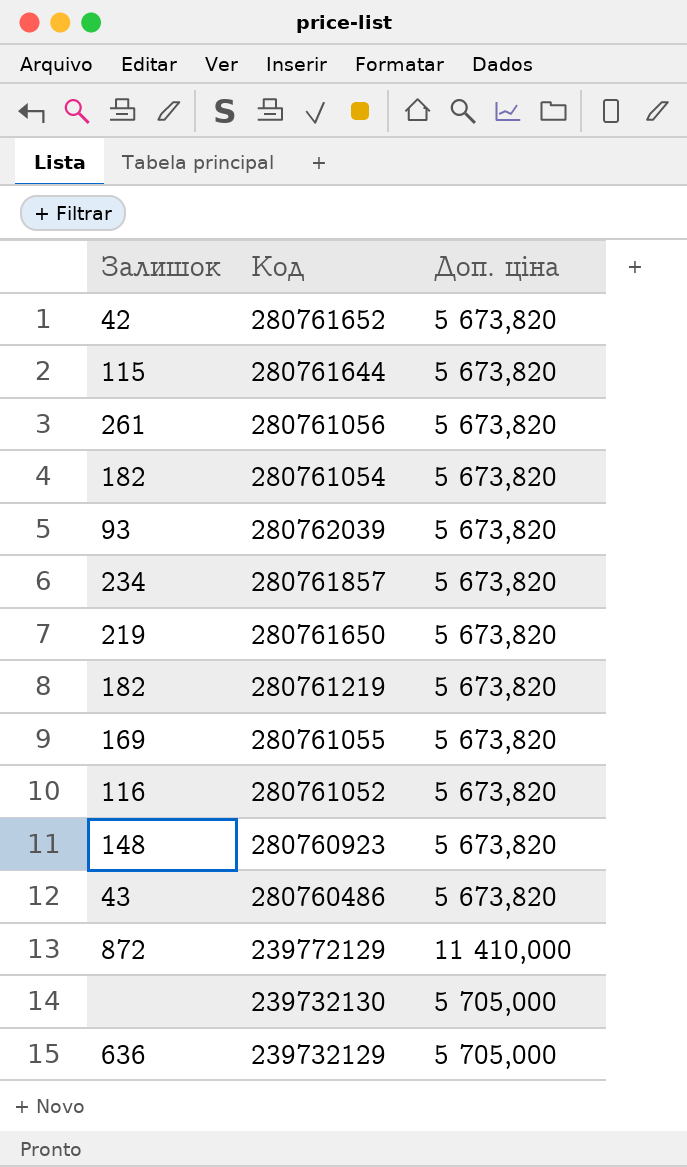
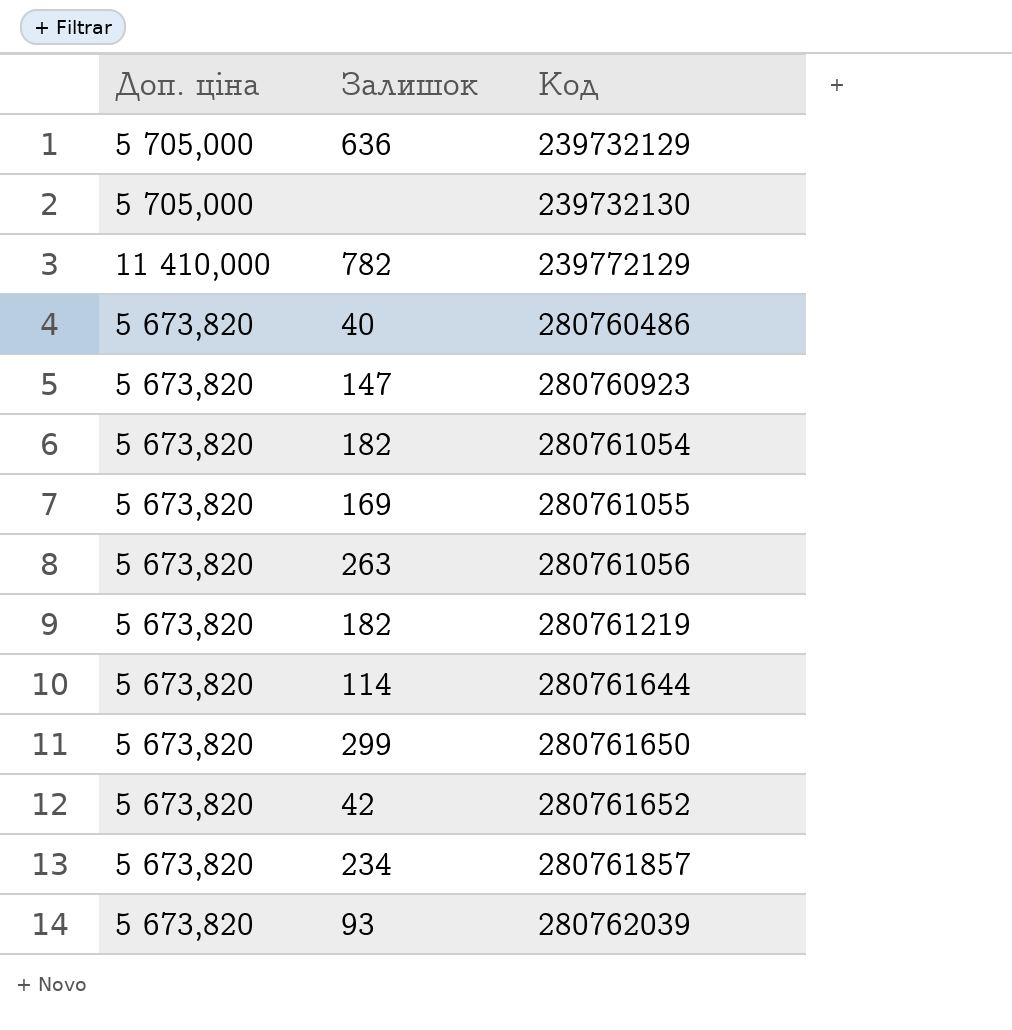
row order: none -> Код ascending
column Доп. ціна | position: 3 -> 1
row 280761052: 116 | 5 673,820 -> none
239772129 | Залишок: 872 -> 782
280760486 | Залишок: 43 -> 40
280760923 | Залишок: 148 -> 147
280761056 | Залишок: 261 -> 263
280761644 | Залишок: 115 -> 114
280761650 | Залишок: 219 -> 299

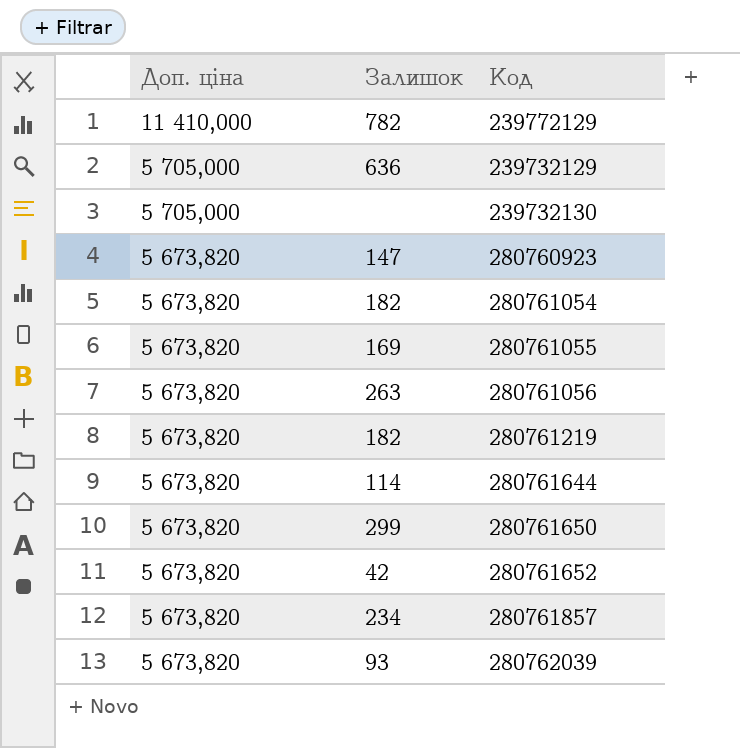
row order: Код ascending -> Доп. ціна descending
row 280760486: 5 673,820 | 40 -> none

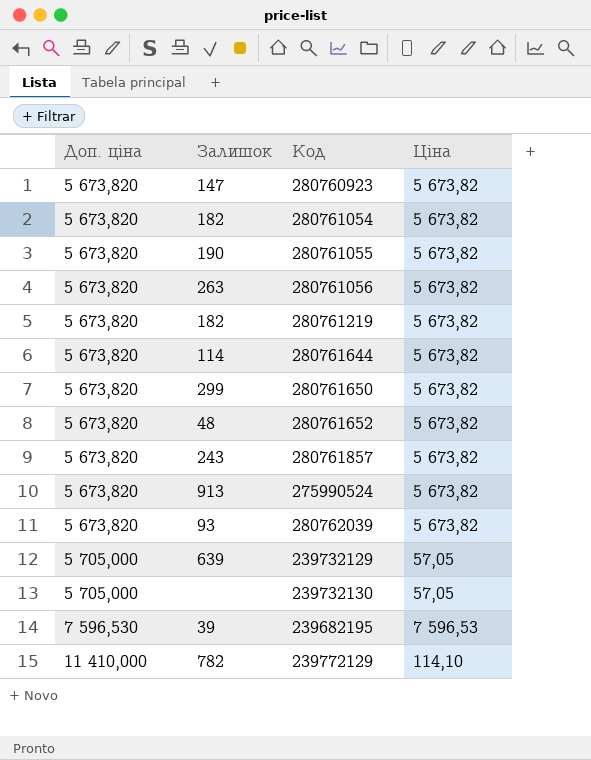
row order: Доп. ціна descending -> Доп. ціна ascending
column Ціна | position: none -> 4
280761055 | Залишок: 169 -> 190
280761652 | Залишок: 42 -> 48
280761857 | Залишок: 234 -> 243
row 275990524: none -> 5 673,820 | 913 | 5 673,82
239732129 | Залишок: 636 -> 639
row 239682195: none -> 7 596,530 | 39 | 7 596,53

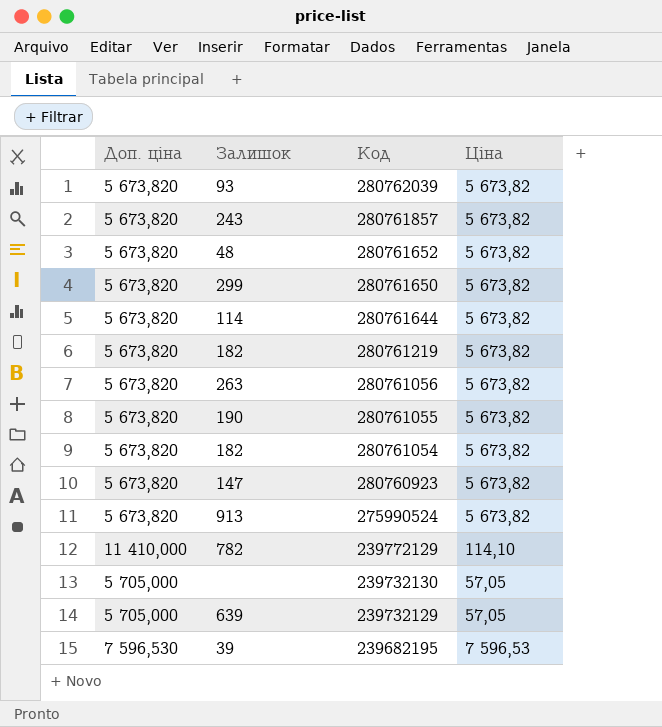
row order: Доп. ціна ascending -> Код descending

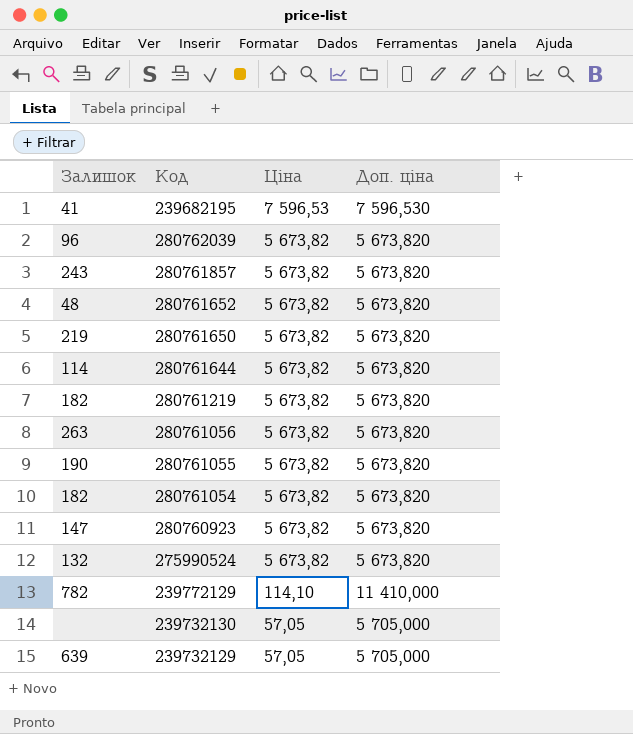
row order: Код descending -> Ціна descending
column Доп. ціна | position: 1 -> 4
239682195 | Залишок: 39 -> 41
280762039 | Залишок: 93 -> 96
280761650 | Залишок: 299 -> 219
275990524 | Залишок: 913 -> 132

